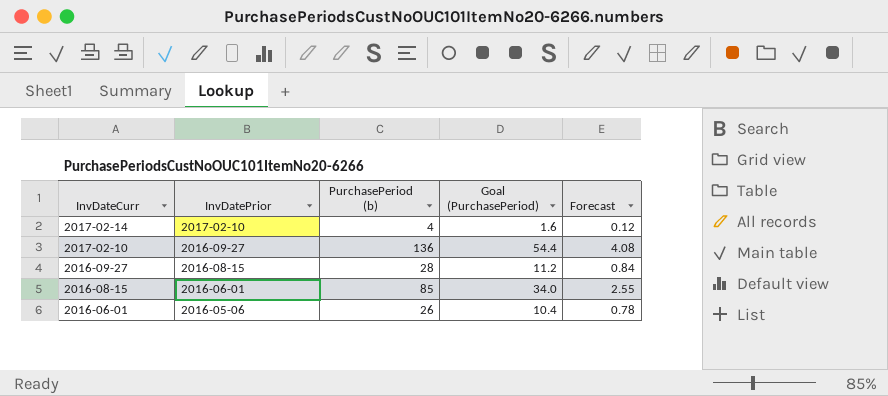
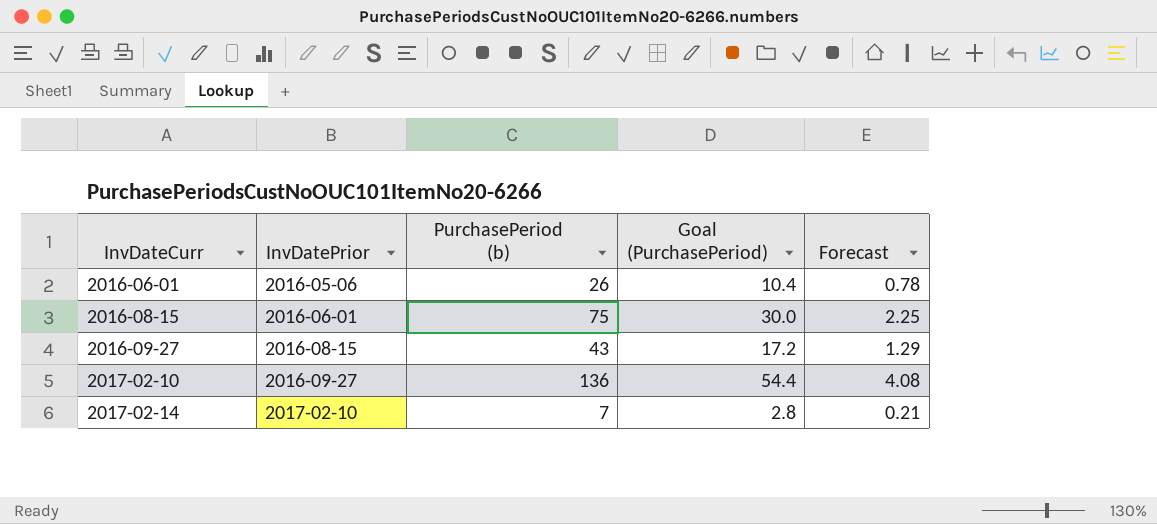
row order: InvDateCurr descending -> InvDateCurr ascending
2016-08-15 | PurchasePeriod (b): 85 -> 75
2016-08-15 | Goal (PurchasePeriod): 34.0 -> 30.0
2016-08-15 | Forecast: 2.55 -> 2.25
2016-09-27 | PurchasePeriod (b): 28 -> 43
2016-09-27 | Goal (PurchasePeriod): 11.2 -> 17.2
2016-09-27 | Forecast: 0.84 -> 1.29
2017-02-14 | PurchasePeriod (b): 4 -> 7
2017-02-14 | Goal (PurchasePeriod): 1.6 -> 2.8
2017-02-14 | Forecast: 0.12 -> 0.21

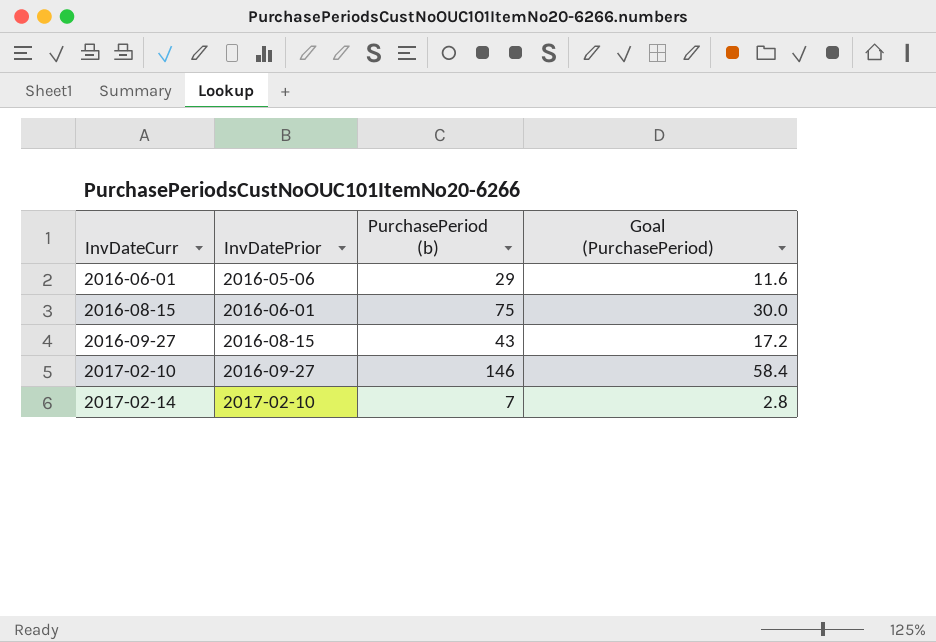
column Forecast | formula: [PurchasePeriod (b)] * 0.03 -> none
2016-06-01 | PurchasePeriod (b): 26 -> 29
2016-06-01 | Goal (PurchasePeriod): 10.4 -> 11.6
2017-02-10 | PurchasePeriod (b): 136 -> 146
2017-02-10 | Goal (PurchasePeriod): 54.4 -> 58.4

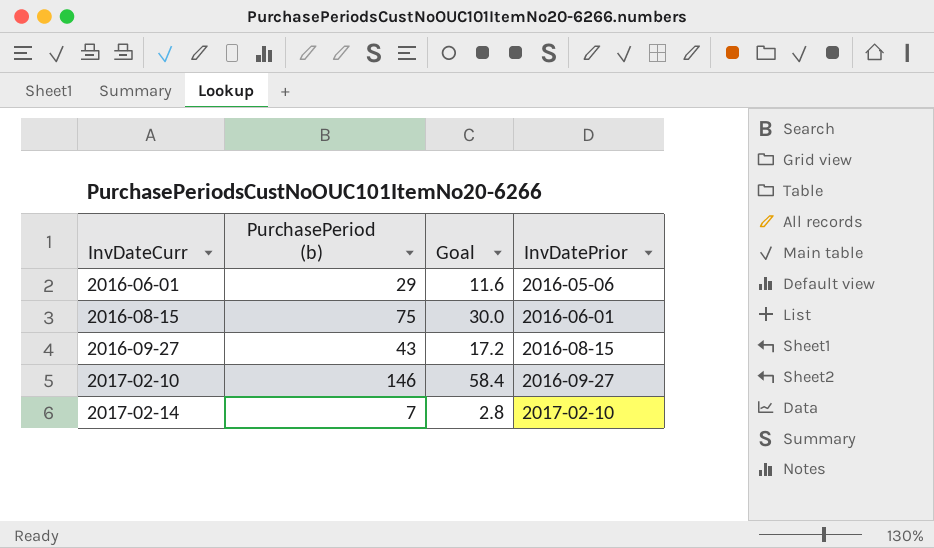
column name: Goal (PurchasePeriod) -> Goal
column InvDatePrior | position: 2 -> 4

